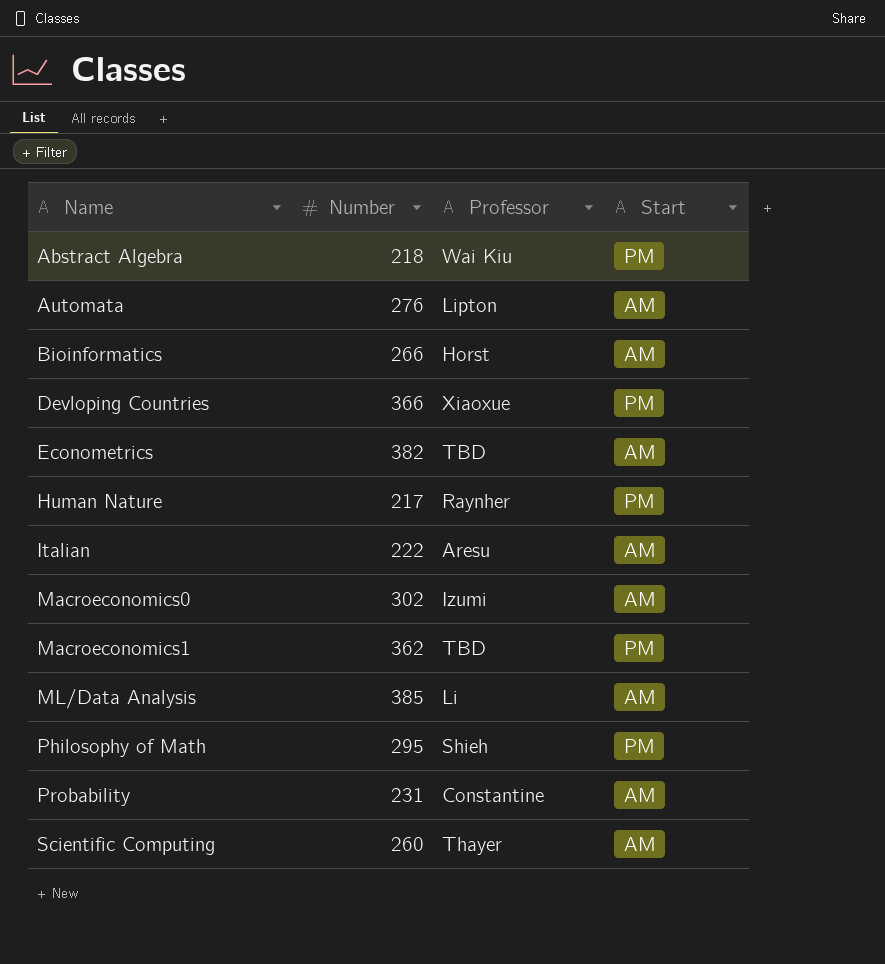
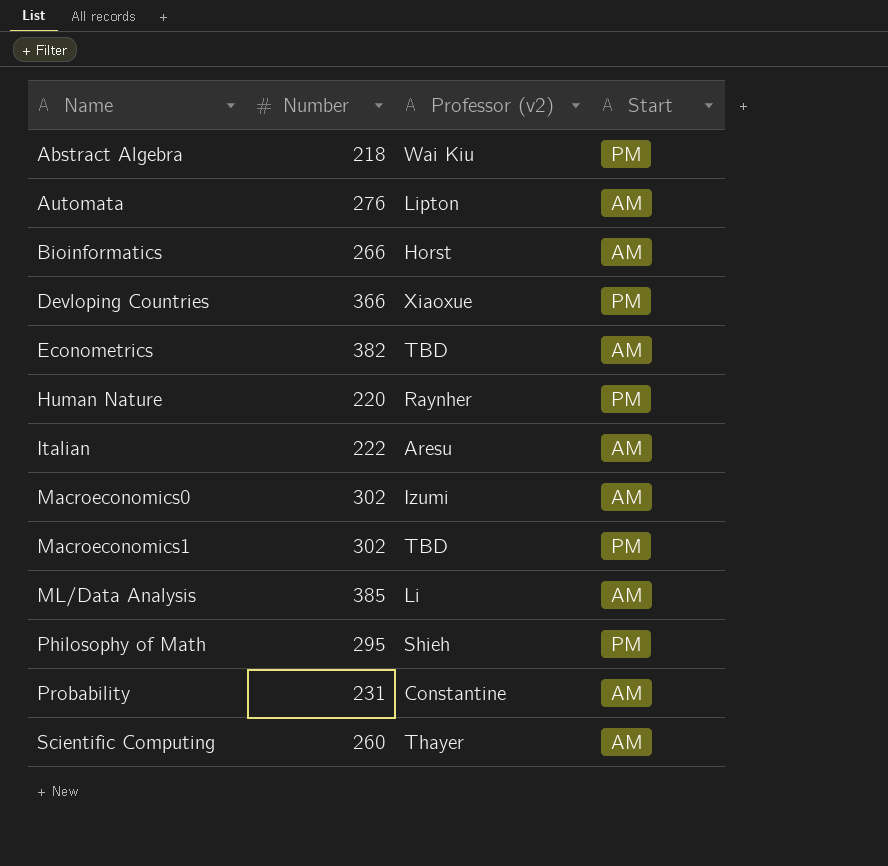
column name: Professor -> Professor (v2)
Human Nature | Number: 217 -> 220
Macroeconomics1 | Number: 362 -> 302

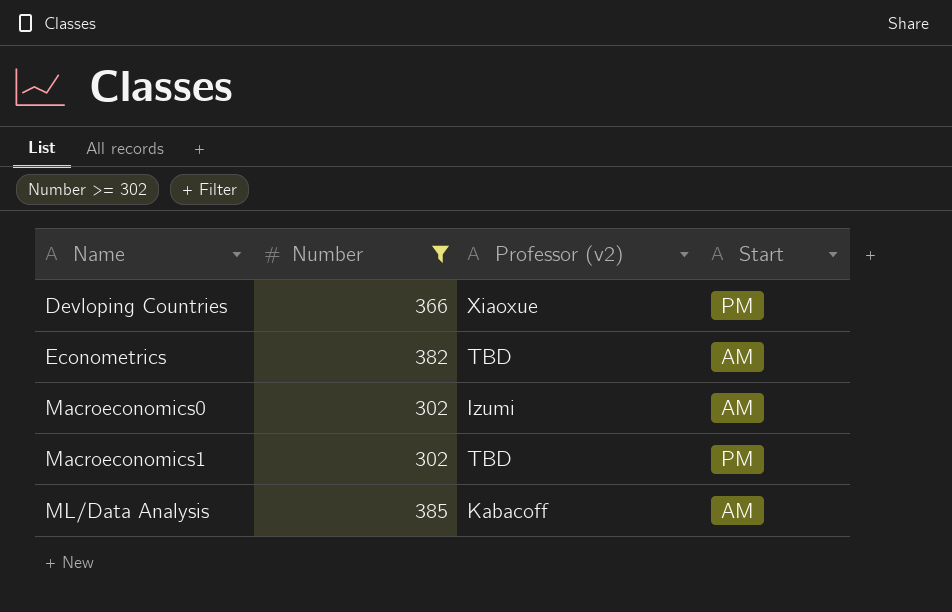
filter: none -> Number >= 302
ML/Data Analysis | Professor (v2): Li -> Kabacoff

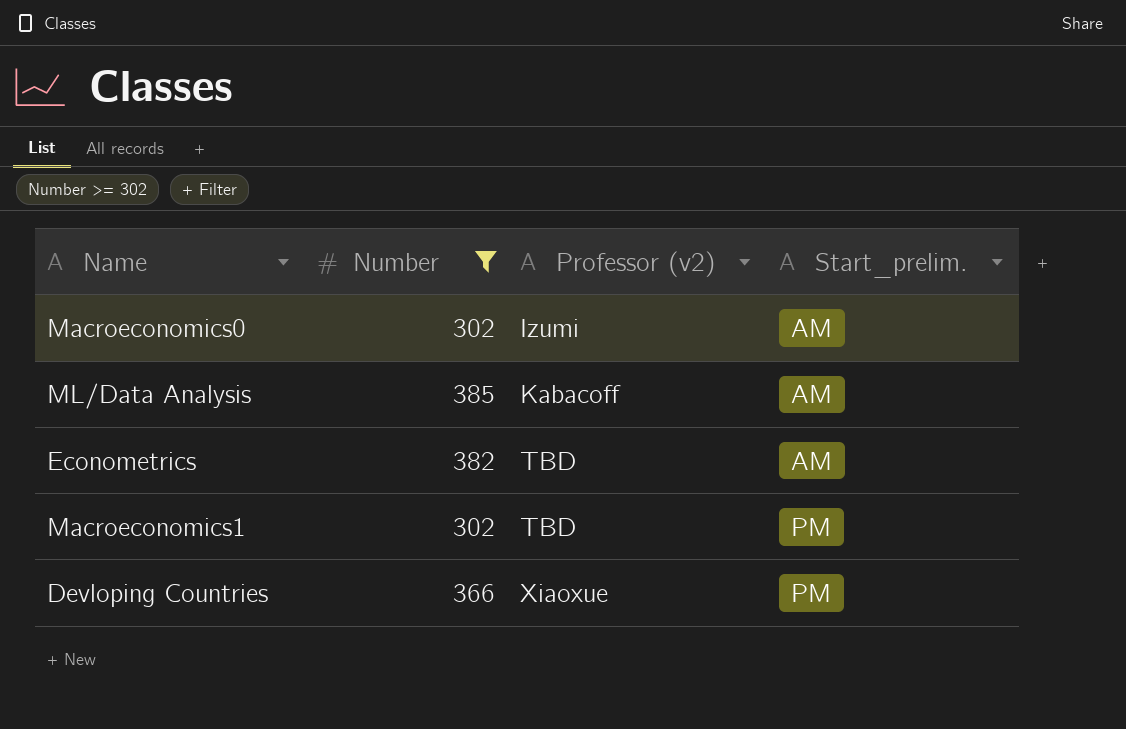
row order: Name ascending -> Professor (v2) ascending
column name: Start -> Start_prelim.

